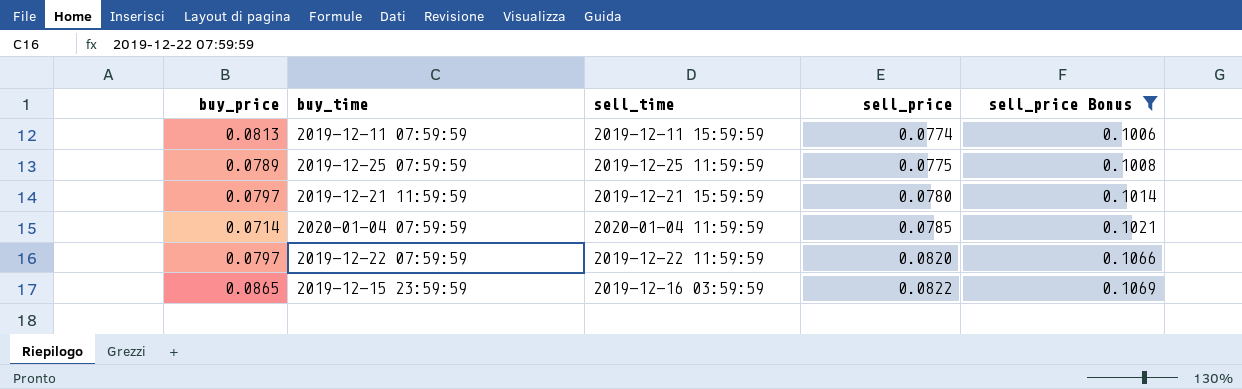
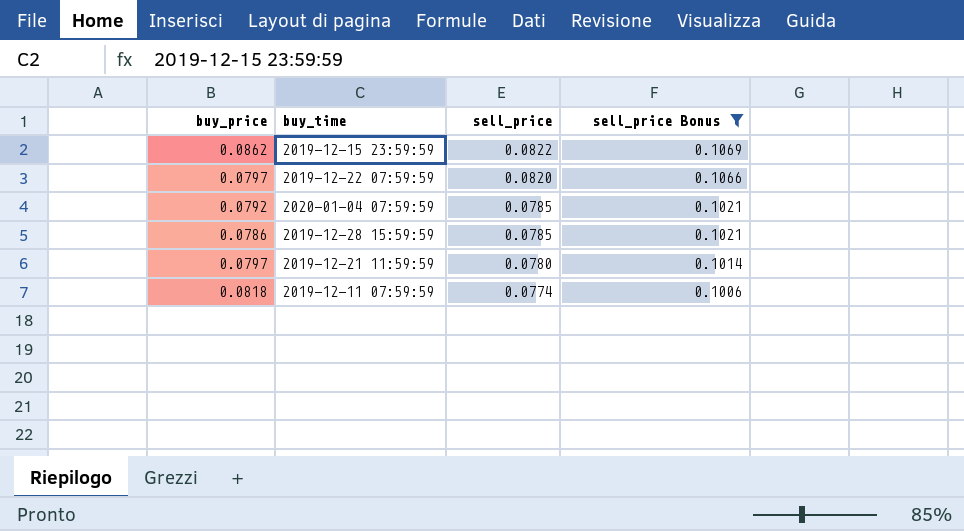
row order: sell_price ascending -> sell_price descending
column sell_time | position: 3 -> none
row 2019-12-25 07:59:59: 0.0789 | 2019-12-25 11:59:59 | 0.0775 | 0.1008 -> none
2019-12-15 23:59:59 | buy_price: 0.0865 -> 0.0862
2020-01-04 07:59:59 | buy_price: 0.0714 -> 0.0792
row 2019-12-28 15:59:59: none -> 0.0786 | 0.0785 | 0.1021
2019-12-11 07:59:59 | buy_price: 0.0813 -> 0.0818

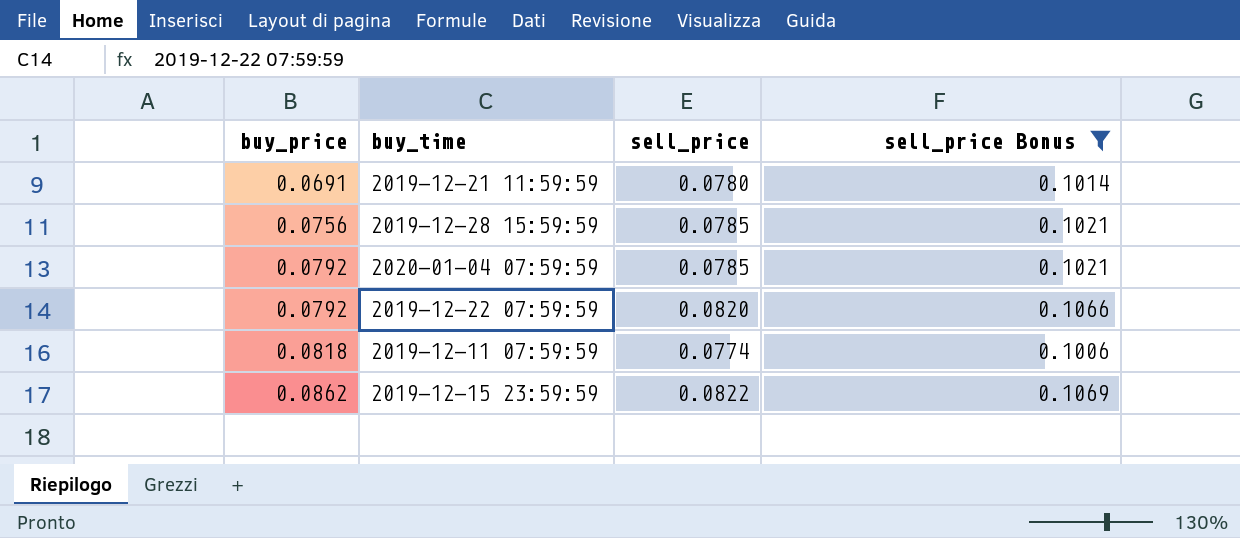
row order: sell_price descending -> buy_price ascending
2019-12-21 11:59:59 | buy_price: 0.0797 -> 0.0691
2019-12-28 15:59:59 | buy_price: 0.0786 -> 0.0756
2019-12-22 07:59:59 | buy_price: 0.0797 -> 0.0792

